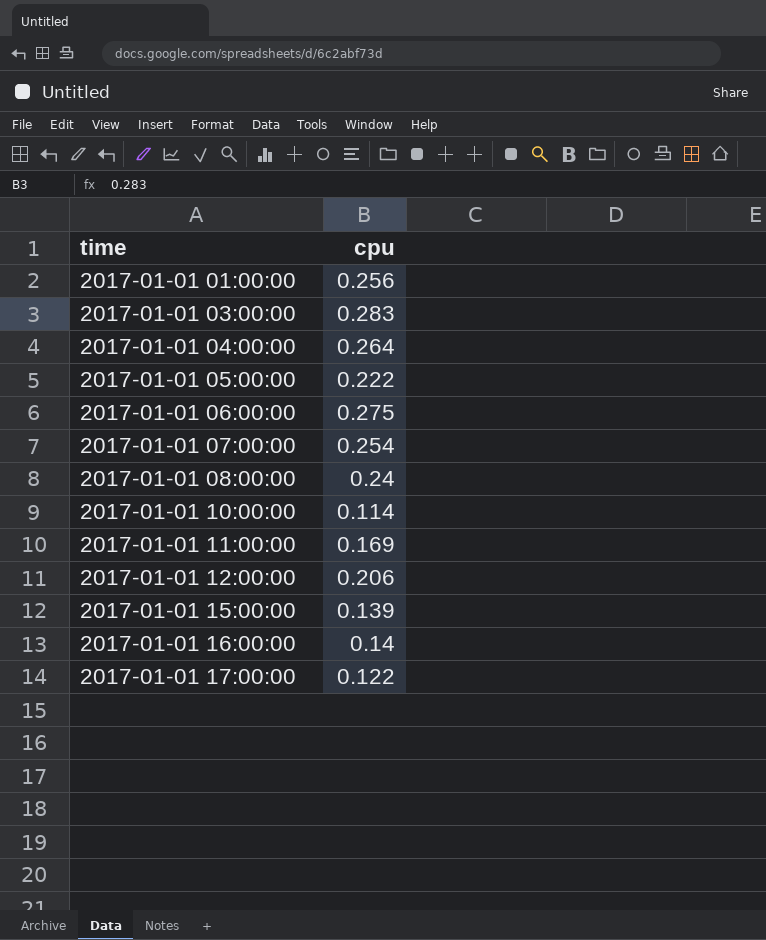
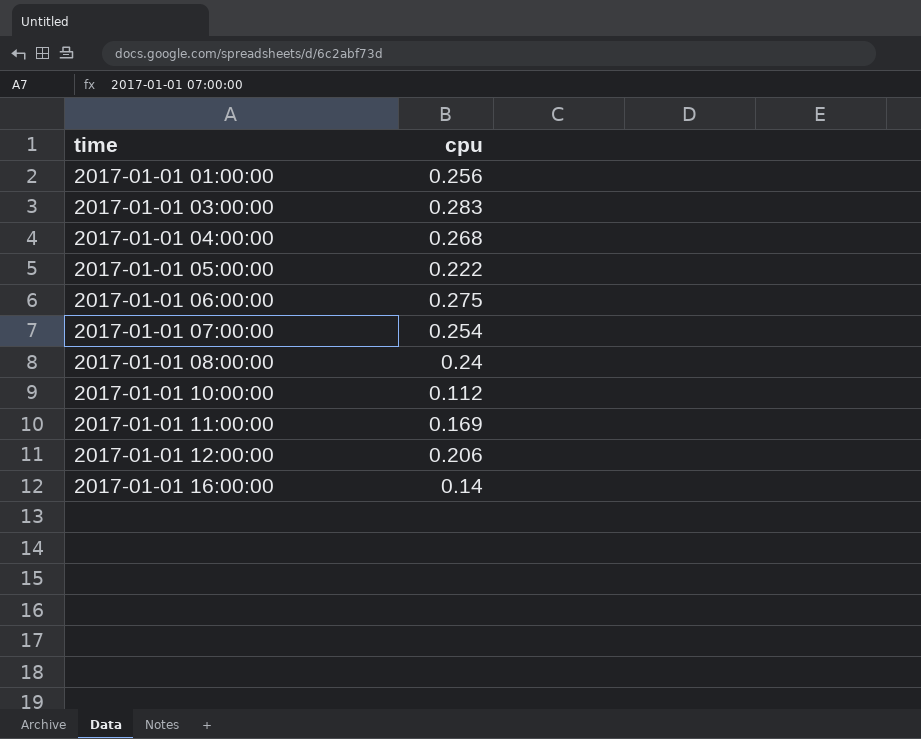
row 2017-01-01 15:00:00: 0.139 -> none
row 2017-01-01 17:00:00: 0.122 -> none
2017-01-01 04:00:00 | cpu: 0.264 -> 0.268
2017-01-01 10:00:00 | cpu: 0.114 -> 0.112

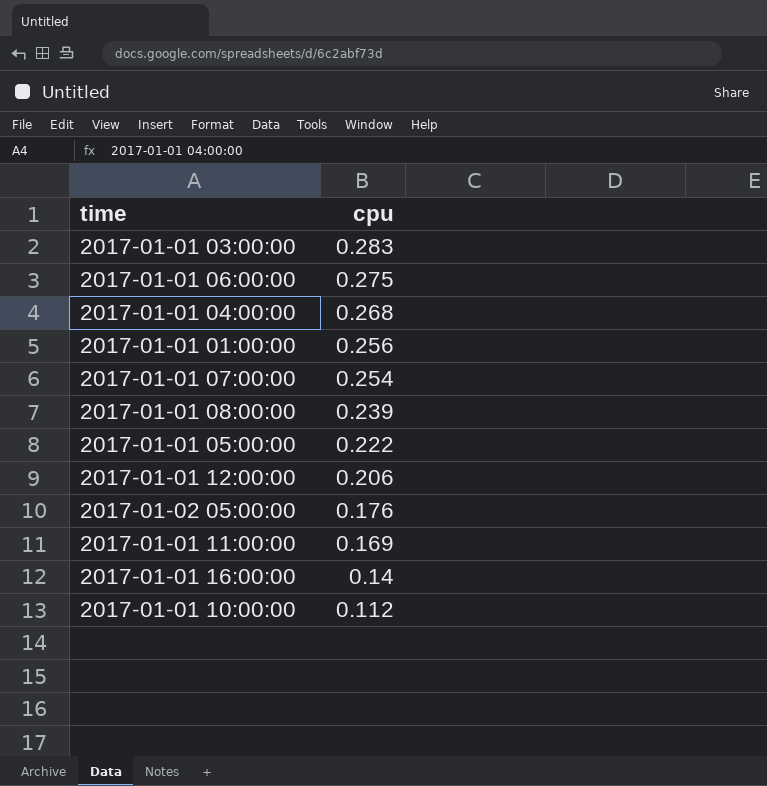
row order: time ascending -> cpu descending
2017-01-01 08:00:00 | cpu: 0.24 -> 0.239
row 2017-01-02 05:00:00: none -> 0.176

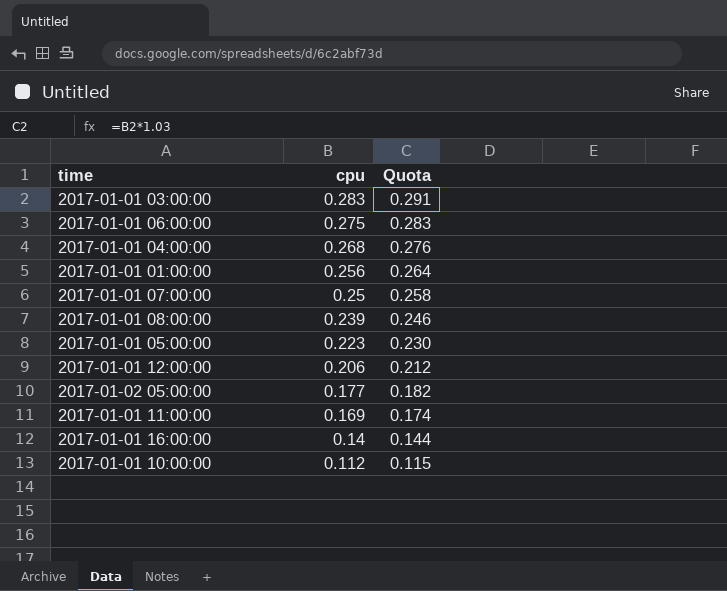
column Quota | formula: none -> [cpu] * 1.03
2017-01-01 07:00:00 | cpu: 0.254 -> 0.25
2017-01-01 05:00:00 | cpu: 0.222 -> 0.223
2017-01-02 05:00:00 | cpu: 0.176 -> 0.177

